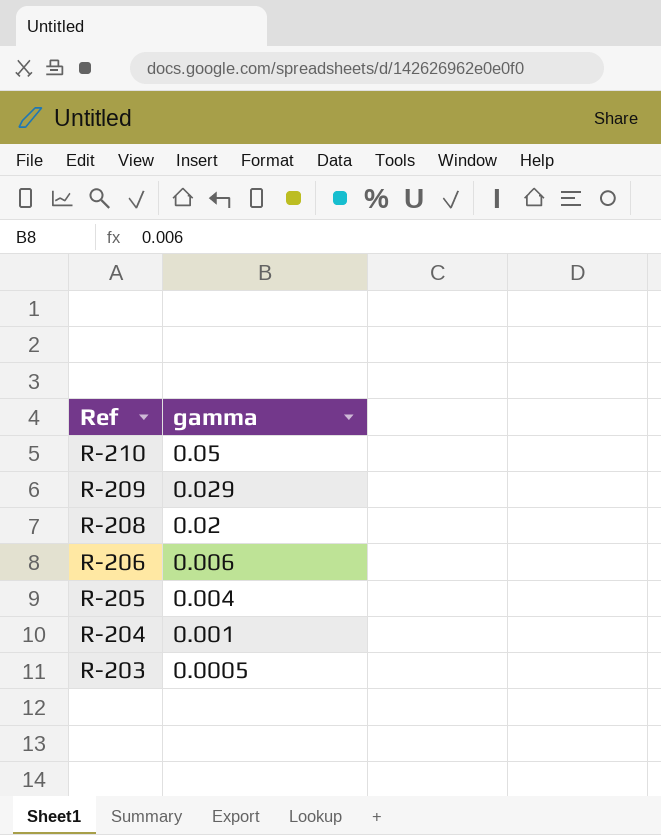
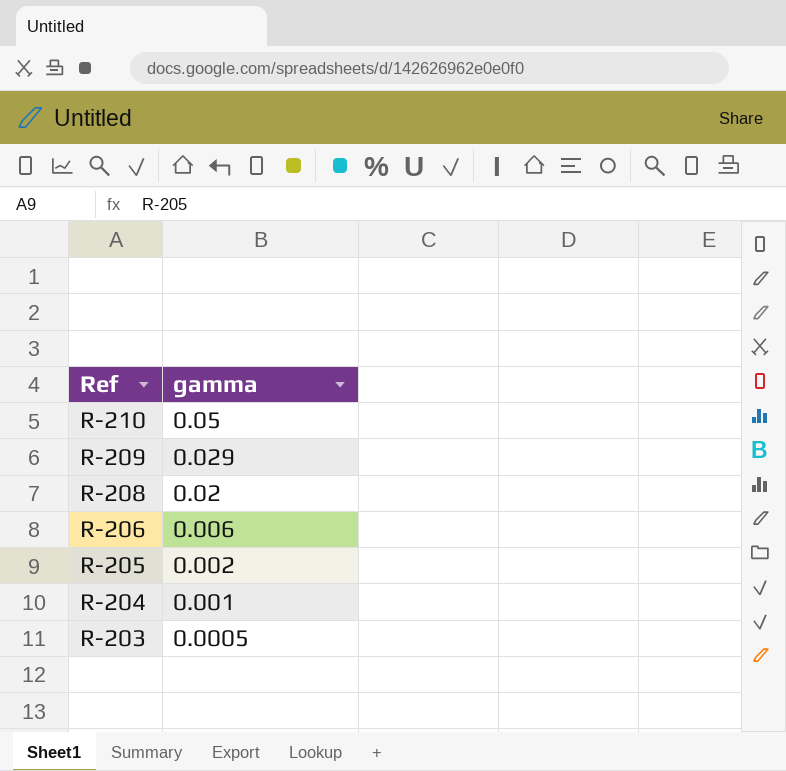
R-205 | gamma: 0.004 -> 0.002

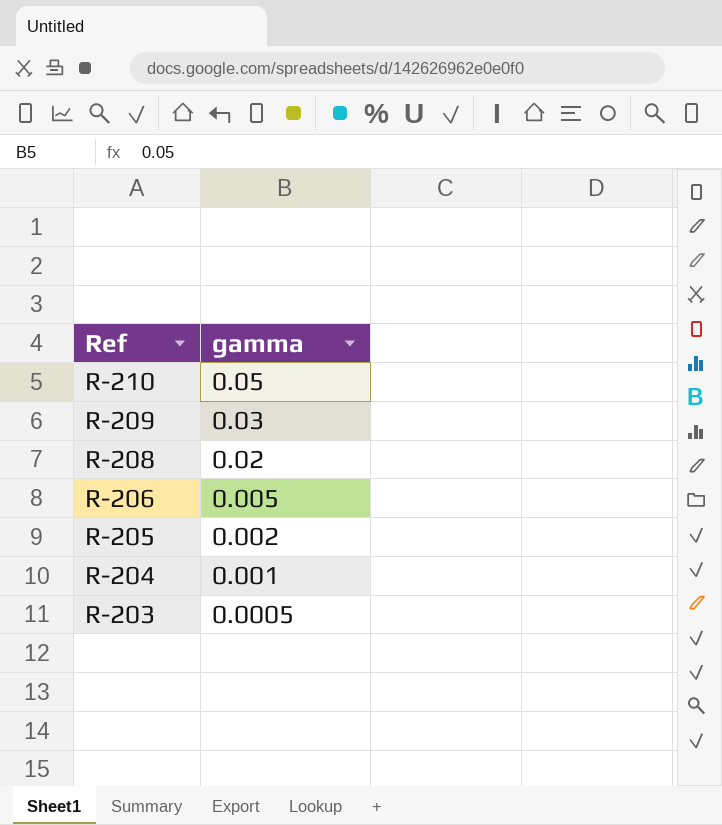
R-209 | gamma: 0.029 -> 0.03
R-206 | gamma: 0.006 -> 0.005

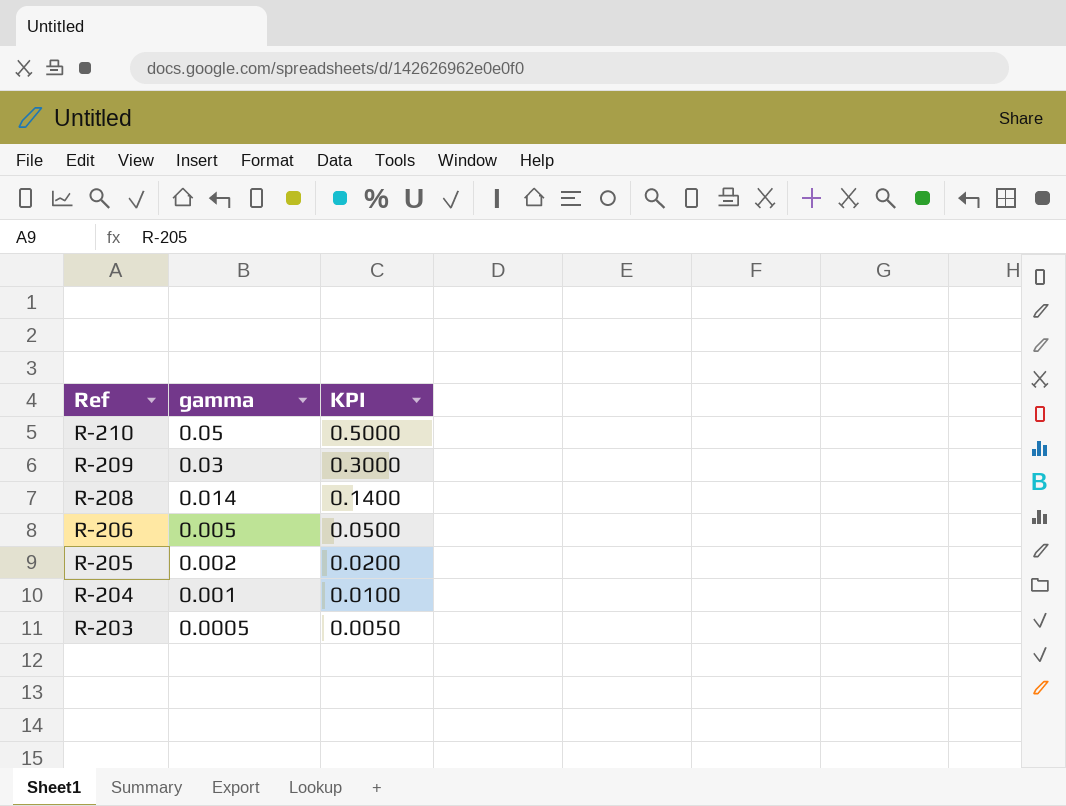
column KPI | formula: none -> [gamma] * 10
R-208 | gamma: 0.02 -> 0.014

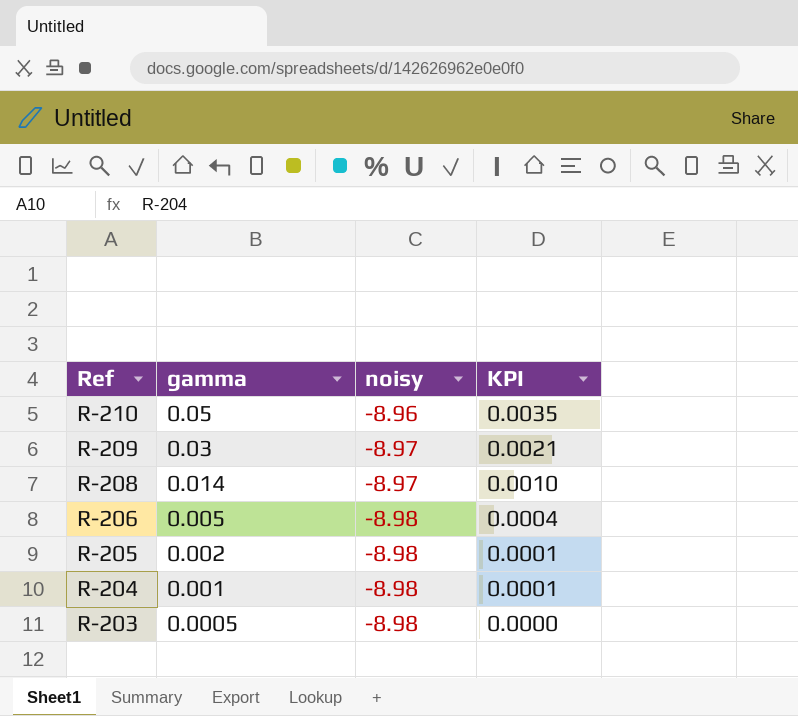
column noisy | position: none -> 3
column KPI | formula: [gamma] * 10 -> [gamma] * 0.07

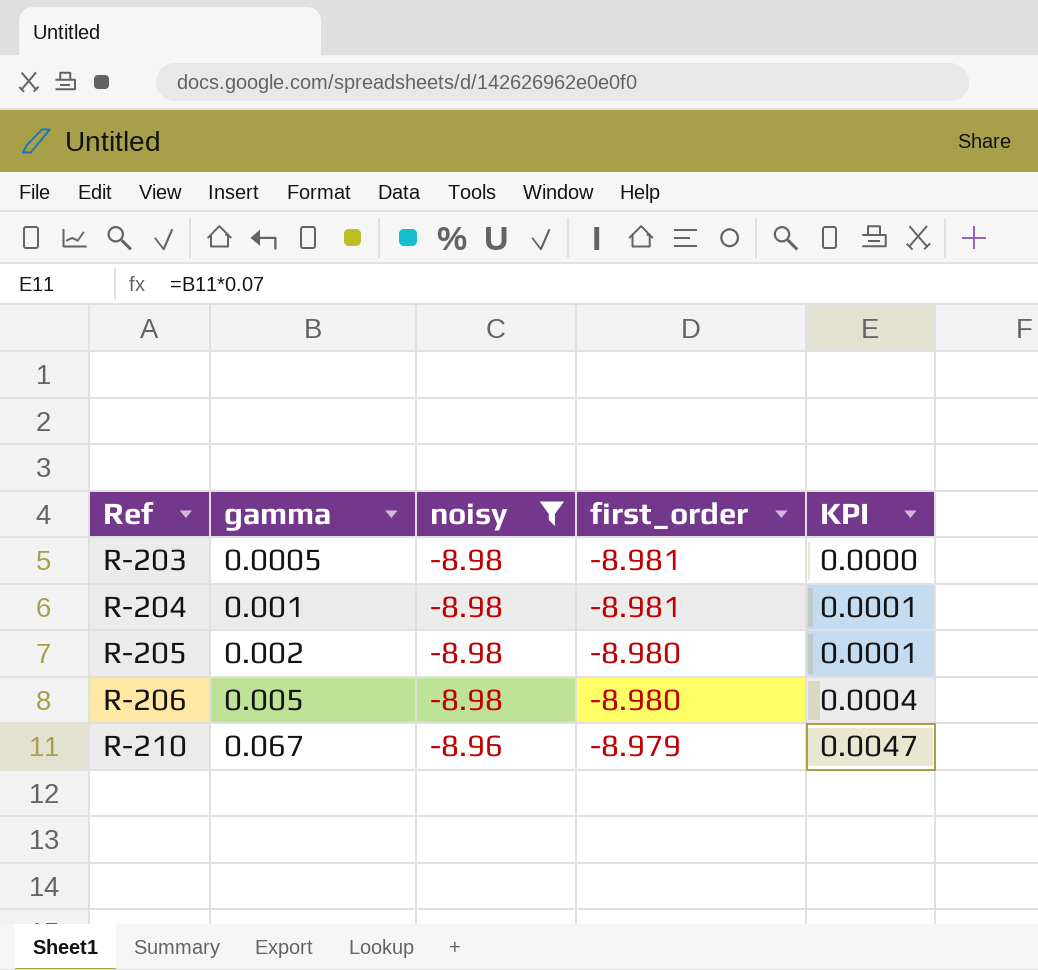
filter: none -> noisy != -8.97
row order: Ref descending -> Ref ascending
column first_order | position: none -> 4
R-210 | gamma: 0.05 -> 0.067
R-210 | KPI: 0.0035 -> 0.0047

